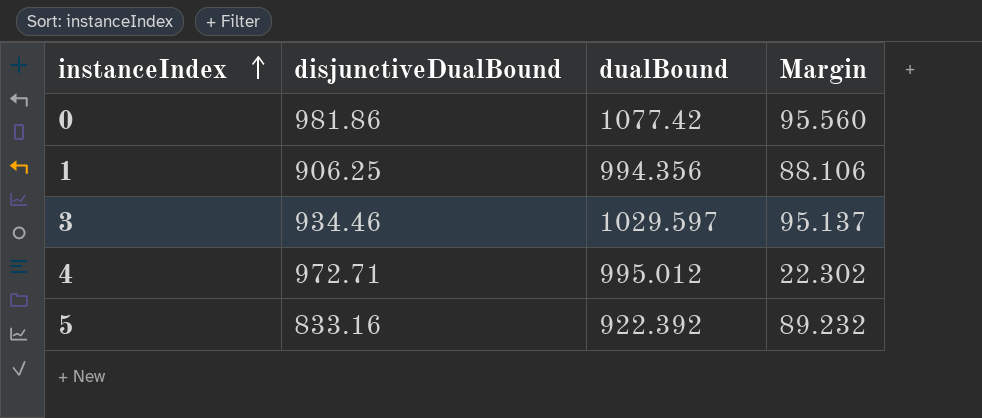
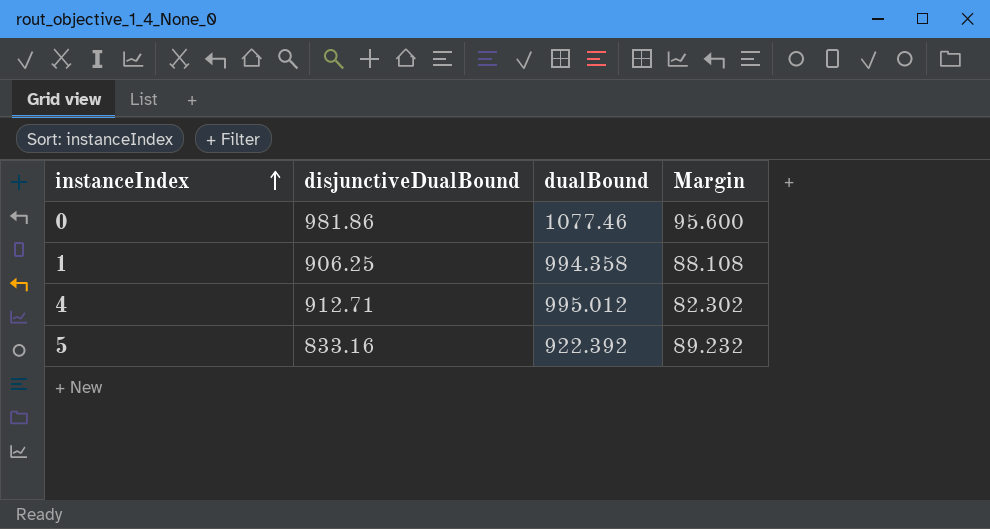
row 3: 934.46 | 1029.597 | 95.137 -> none
0 | dualBound: 1077.42 -> 1077.46
0 | Margin: 95.560 -> 95.600
1 | dualBound: 994.356 -> 994.358
1 | Margin: 88.106 -> 88.108
4 | disjunctiveDualBound: 972.71 -> 912.71
4 | Margin: 22.302 -> 82.302

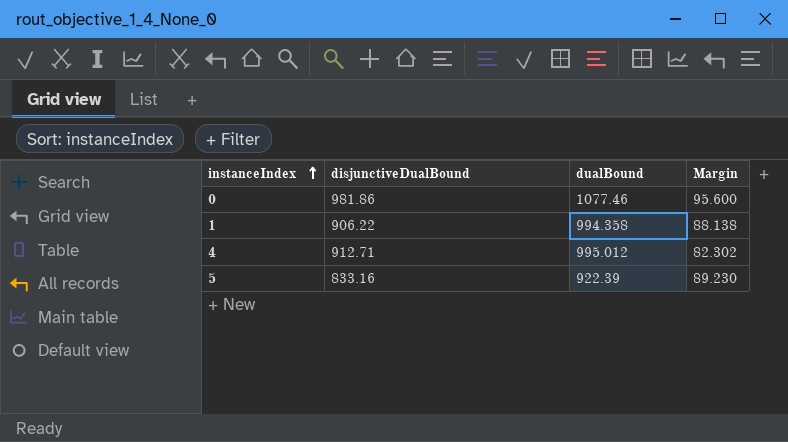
1 | disjunctiveDualBound: 906.25 -> 906.22
1 | Margin: 88.108 -> 88.138
5 | dualBound: 922.392 -> 922.39
5 | Margin: 89.232 -> 89.230

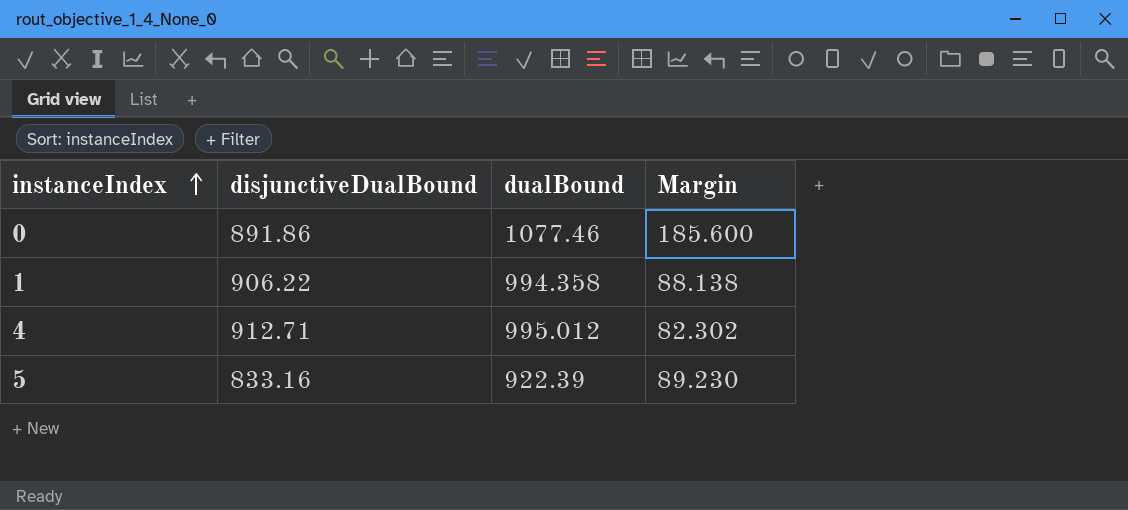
0 | disjunctiveDualBound: 981.86 -> 891.86
0 | Margin: 95.600 -> 185.600

